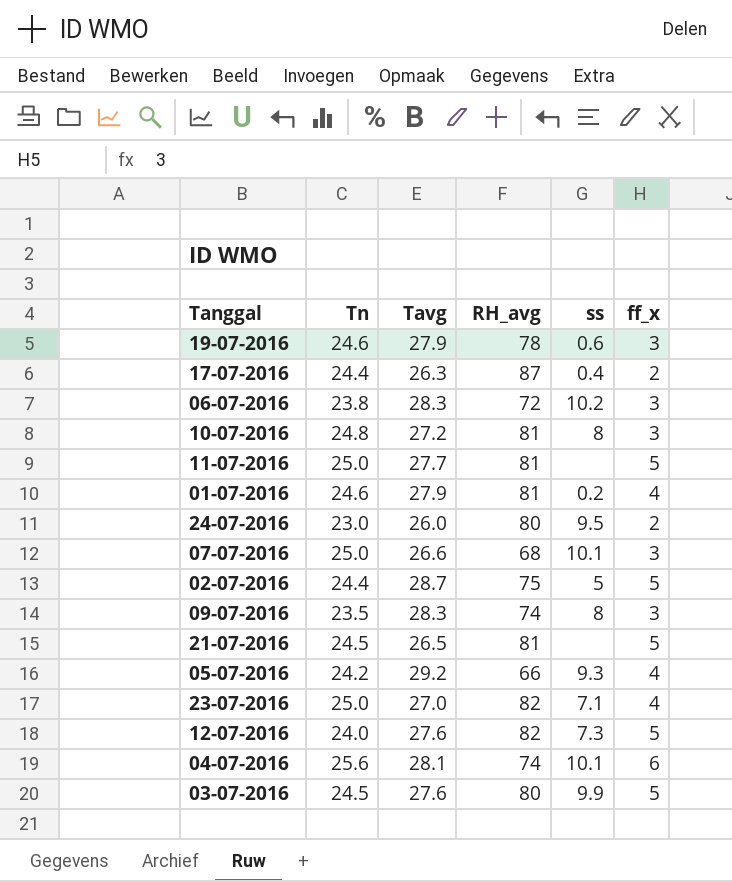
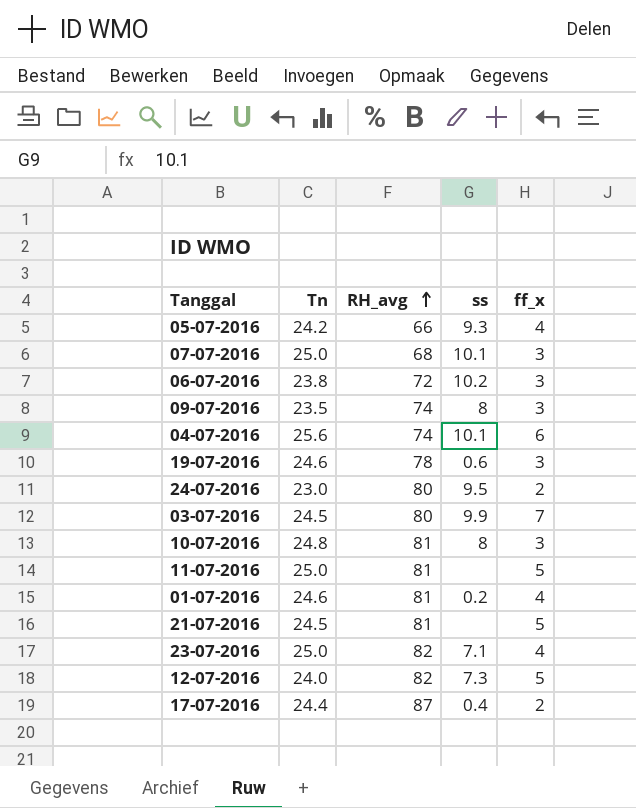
row order: none -> RH_avg ascending
column Tavg | position: 3 -> none
row 02-07-2016: 24.4 | 28.7 | 75 | 5 | 5 -> none
03-07-2016 | ff_x: 5 -> 7

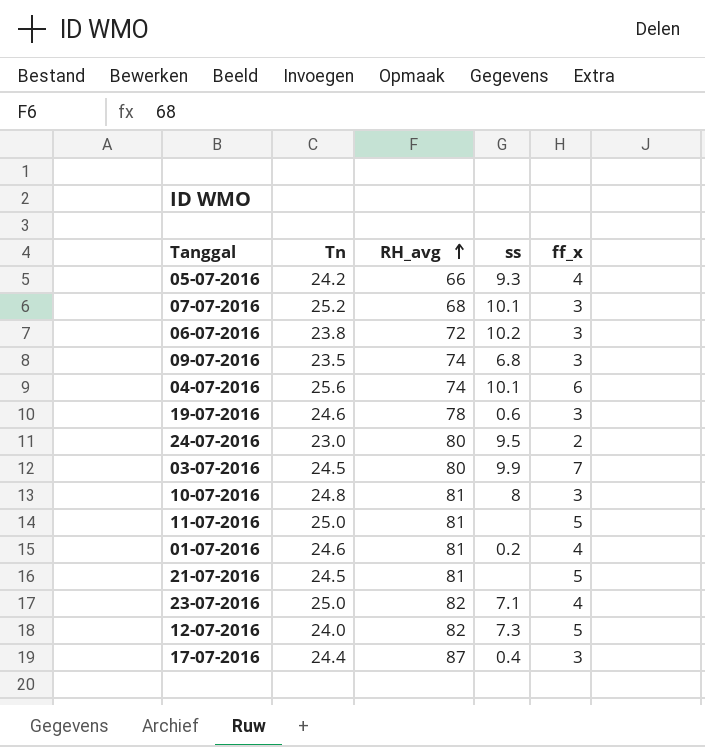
07-07-2016 | Tn: 25.0 -> 25.2
09-07-2016 | ss: 8 -> 6.8
17-07-2016 | ff_x: 2 -> 3

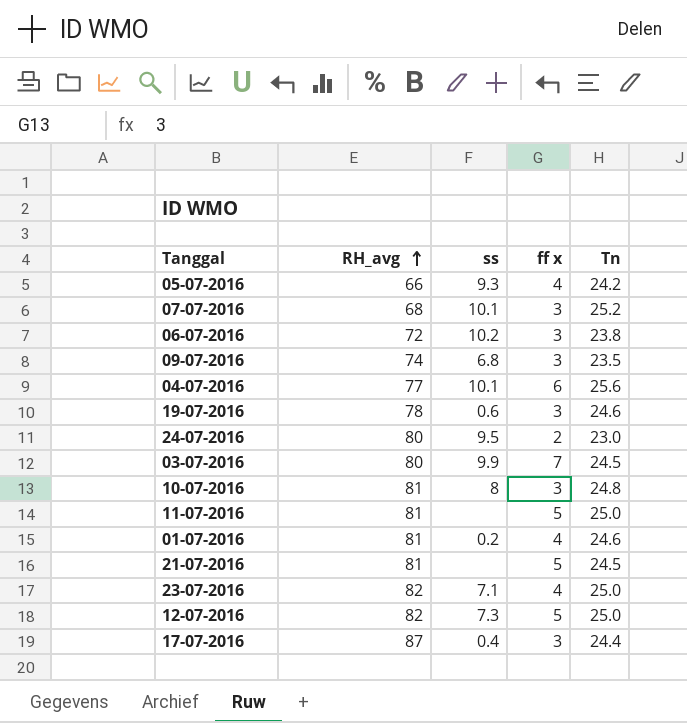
column name: ff_x -> ff x
column Tn | position: 2 -> 5
04-07-2016 | RH_avg: 74 -> 77
12-07-2016 | Tn: 24.0 -> 25.0

